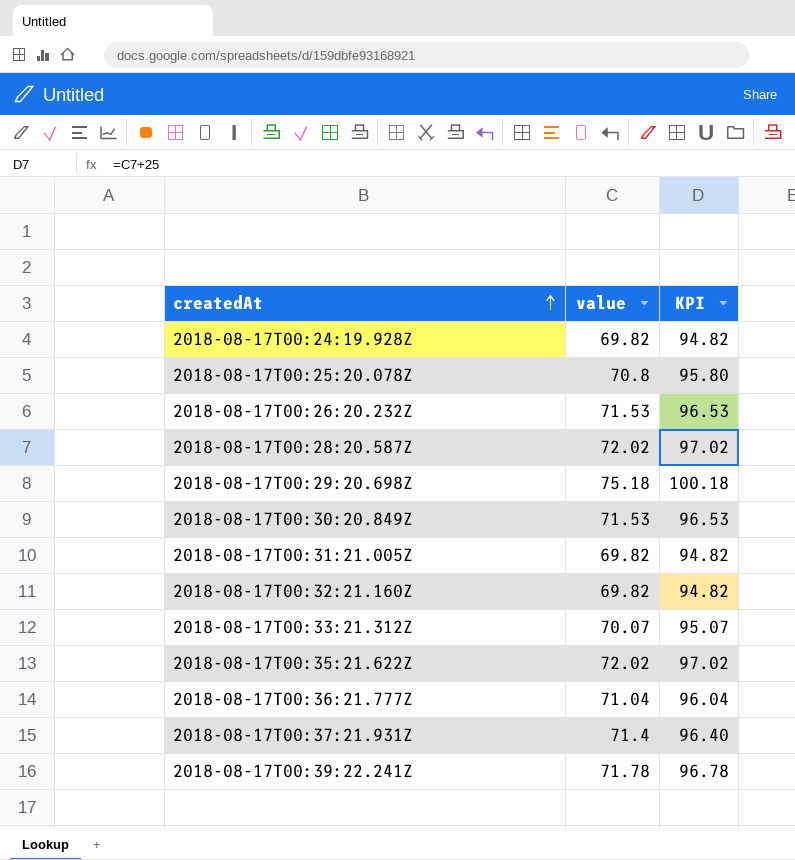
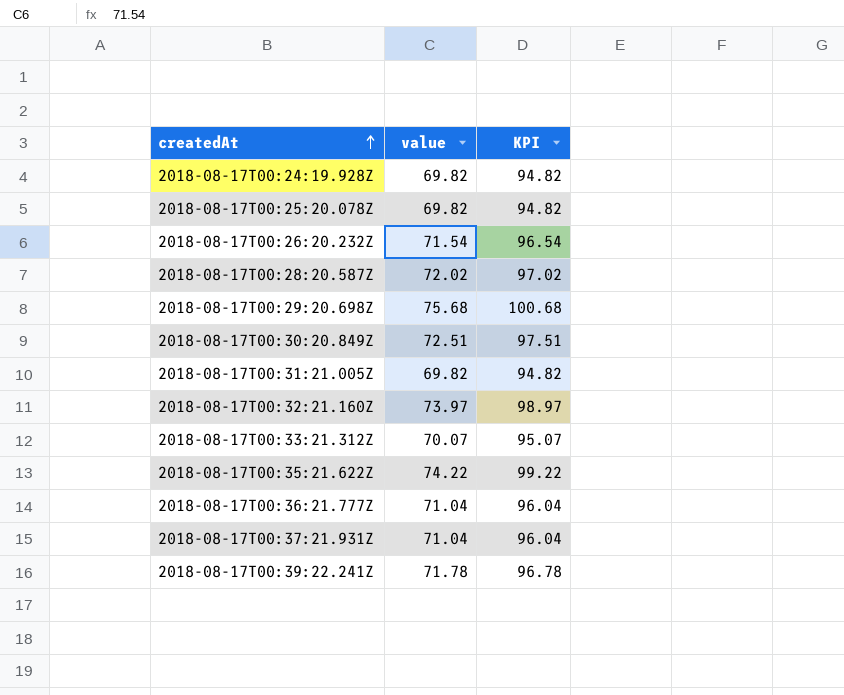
2018-08-17T00:25:20.078Z | value: 70.8 -> 69.82
2018-08-17T00:25:20.078Z | KPI: 95.80 -> 94.82
2018-08-17T00:26:20.232Z | value: 71.53 -> 71.54
2018-08-17T00:26:20.232Z | KPI: 96.53 -> 96.54
2018-08-17T00:29:20.698Z | value: 75.18 -> 75.68
2018-08-17T00:29:20.698Z | KPI: 100.18 -> 100.68
2018-08-17T00:30:20.849Z | value: 71.53 -> 72.51
2018-08-17T00:30:20.849Z | KPI: 96.53 -> 97.51
2018-08-17T00:32:21.160Z | value: 69.82 -> 73.97
2018-08-17T00:32:21.160Z | KPI: 94.82 -> 98.97
2018-08-17T00:35:21.622Z | value: 72.02 -> 74.22
2018-08-17T00:35:21.622Z | KPI: 97.02 -> 99.22
2018-08-17T00:37:21.931Z | value: 71.4 -> 71.04
2018-08-17T00:37:21.931Z | KPI: 96.40 -> 96.04

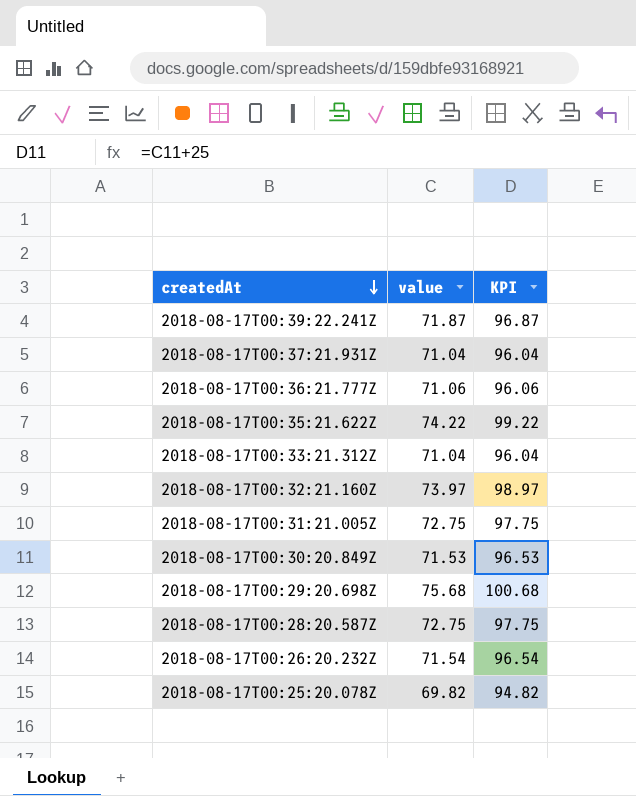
row order: createdAt ascending -> createdAt descending
row 2018-08-17T00:24:19.928Z: 69.82 | 94.82 -> none
2018-08-17T00:39:22.241Z | value: 71.78 -> 71.87
2018-08-17T00:39:22.241Z | KPI: 96.78 -> 96.87
2018-08-17T00:36:21.777Z | value: 71.04 -> 71.06
2018-08-17T00:36:21.777Z | KPI: 96.04 -> 96.06
2018-08-17T00:33:21.312Z | value: 70.07 -> 71.04
2018-08-17T00:33:21.312Z | KPI: 95.07 -> 96.04
2018-08-17T00:31:21.005Z | value: 69.82 -> 72.75
2018-08-17T00:31:21.005Z | KPI: 94.82 -> 97.75
2018-08-17T00:30:20.849Z | value: 72.51 -> 71.53
2018-08-17T00:30:20.849Z | KPI: 97.51 -> 96.53
2018-08-17T00:28:20.587Z | value: 72.02 -> 72.75
2018-08-17T00:28:20.587Z | KPI: 97.02 -> 97.75

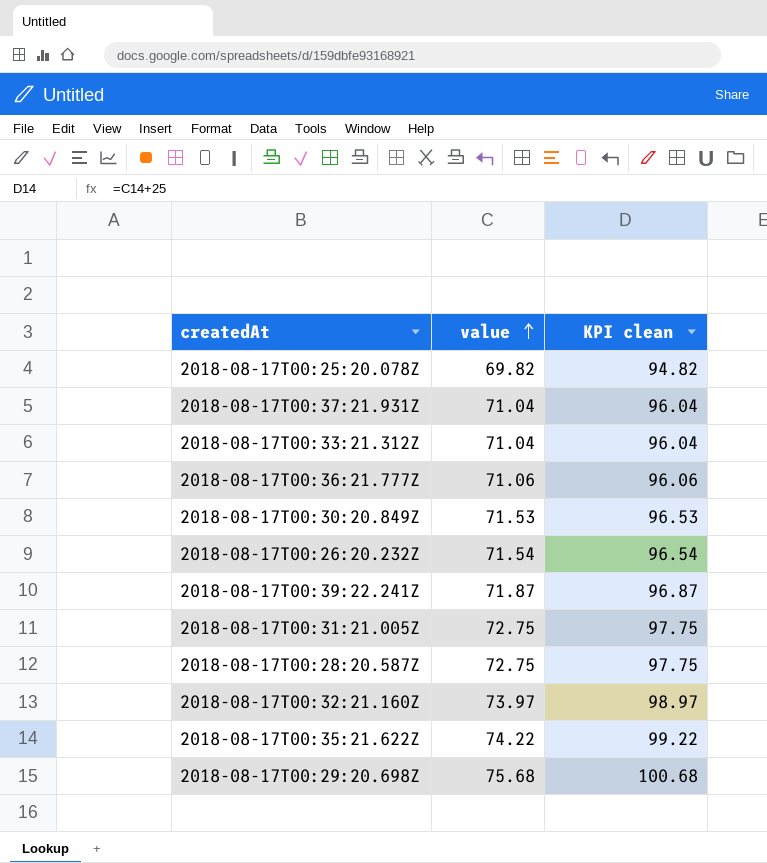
row order: createdAt descending -> value ascending
column name: KPI -> KPI clean

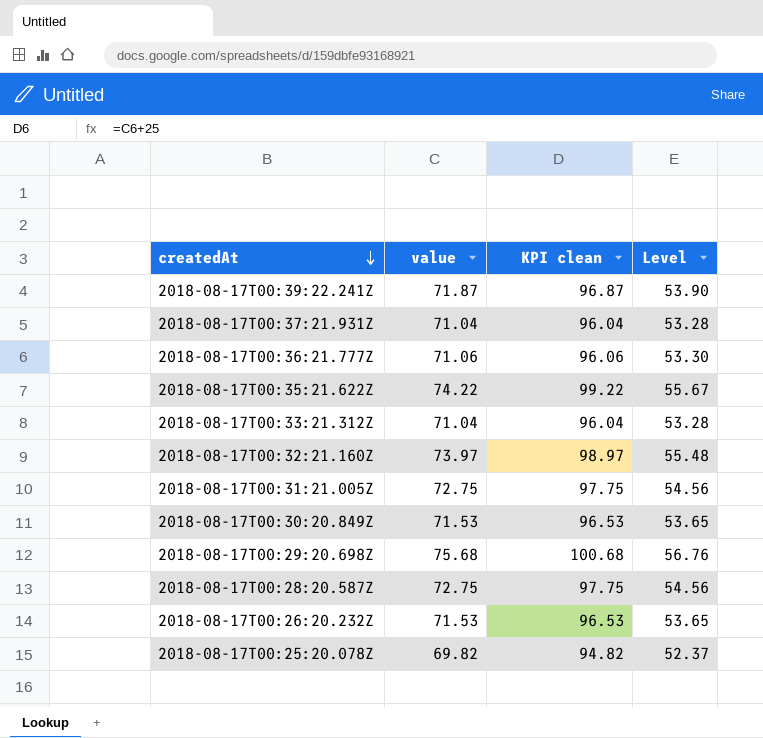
row order: value ascending -> createdAt descending
column Level | formula: none -> [value] * 0.75
2018-08-17T00:26:20.232Z | value: 71.54 -> 71.53
2018-08-17T00:26:20.232Z | KPI clean: 96.54 -> 96.53

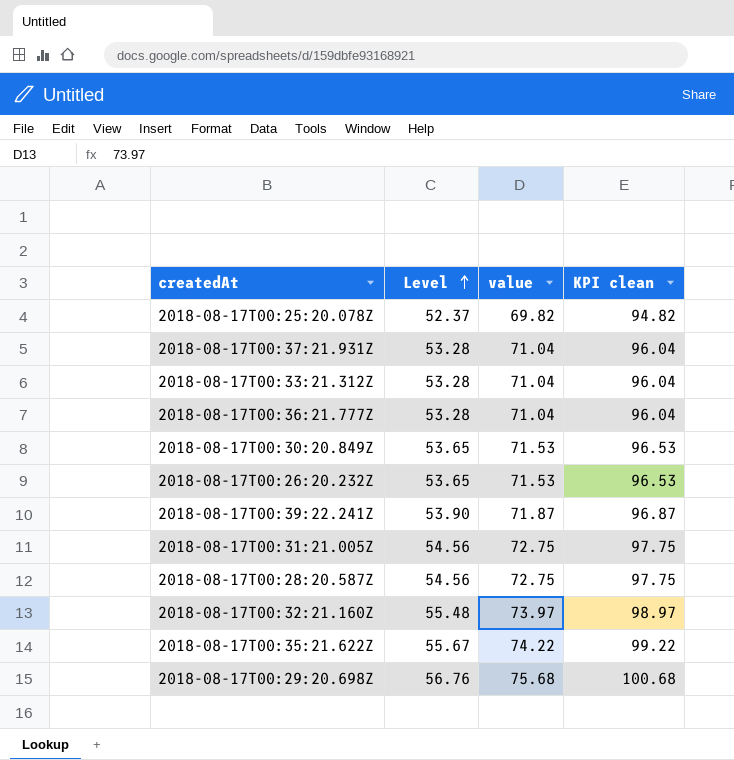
row order: createdAt descending -> Level ascending
column Level | position: 4 -> 2
2018-08-17T00:36:21.777Z | Level: 53.30 -> 53.28
2018-08-17T00:36:21.777Z | value: 71.06 -> 71.04
2018-08-17T00:36:21.777Z | KPI clean: 96.06 -> 96.04

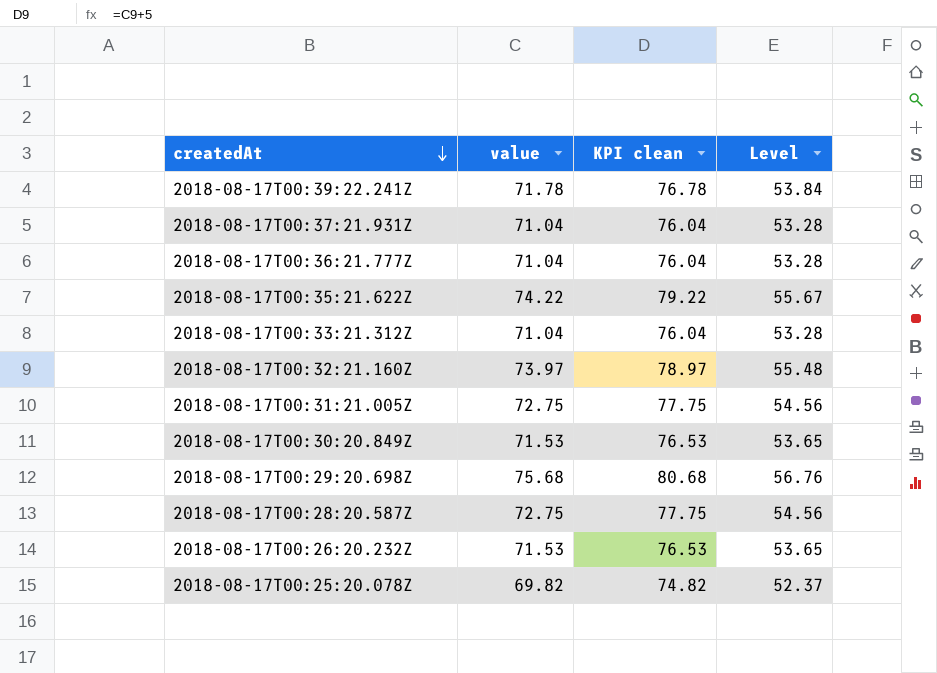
row order: Level ascending -> createdAt descending
column KPI clean | formula: [value] + 25 -> [value] + 5
column Level | position: 2 -> 4
2018-08-17T00:39:22.241Z | value: 71.87 -> 71.78
2018-08-17T00:39:22.241Z | Level: 53.90 -> 53.84

